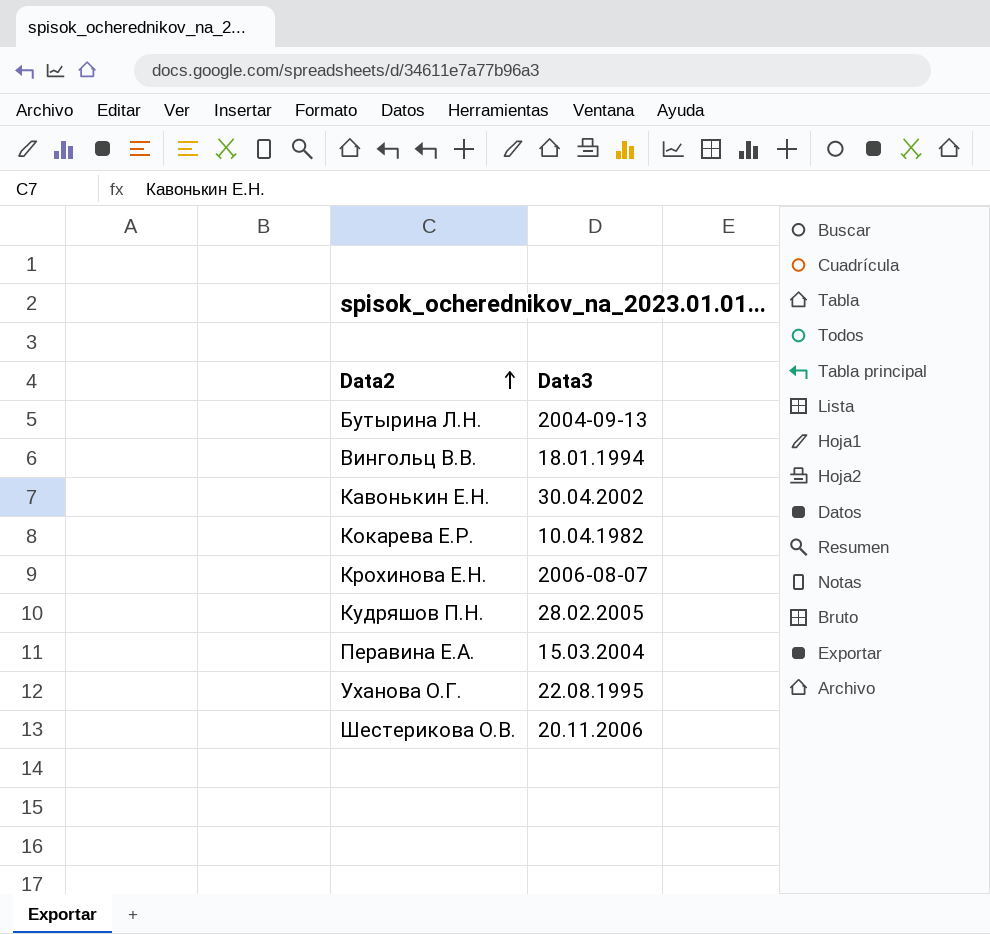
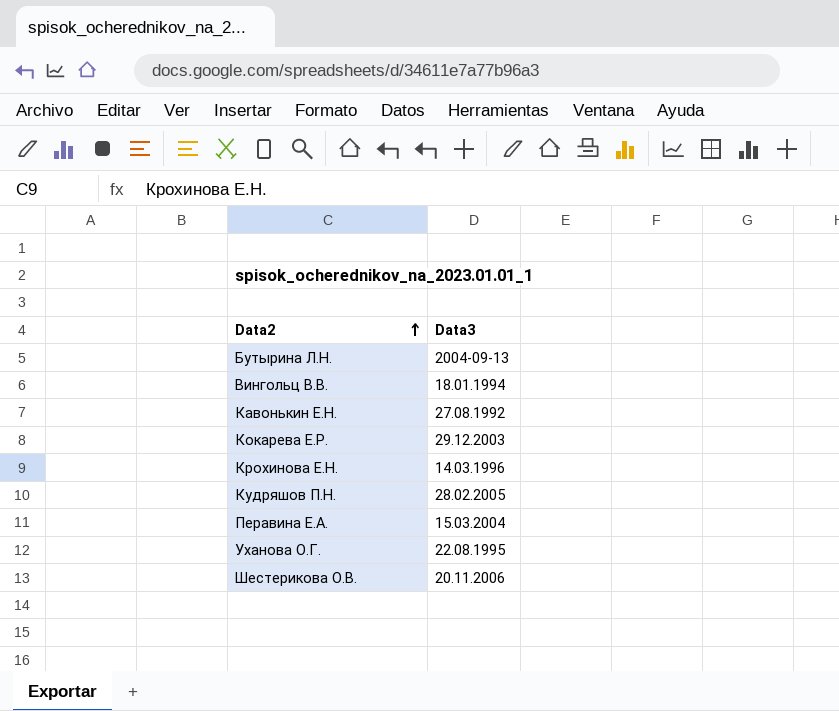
Кавонькин Е.Н. | Data3: 30.04.2002 -> 27.08.1992
Кокарева Е.Р. | Data3: 10.04.1982 -> 29.12.2003
Крохинова Е.Н. | Data3: 2006-08-07 -> 14.03.1996

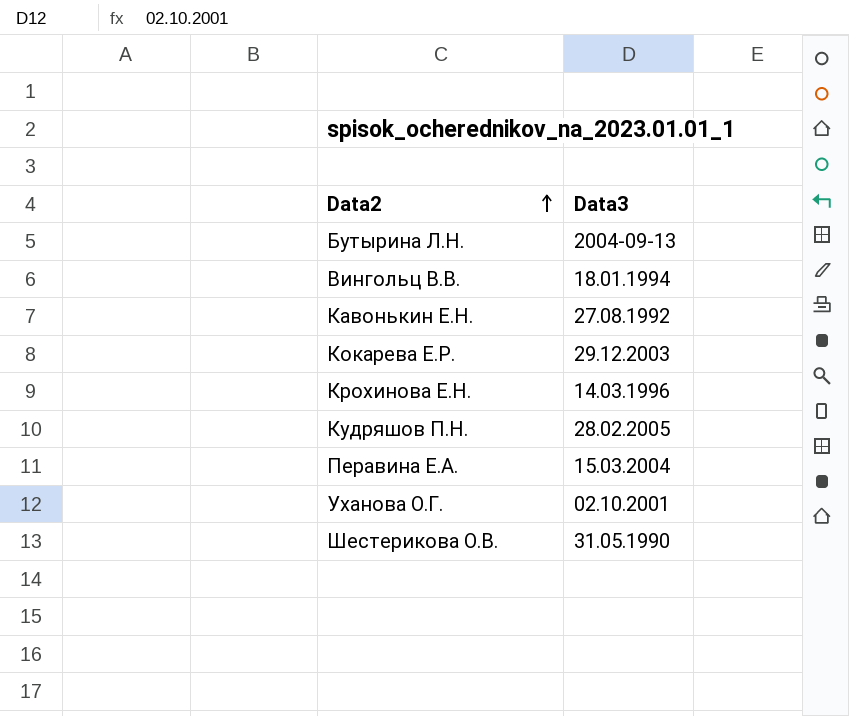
Уханова О.Г. | Data3: 22.08.1995 -> 02.10.2001
Шестерикова О.В. | Data3: 20.11.2006 -> 31.05.1990

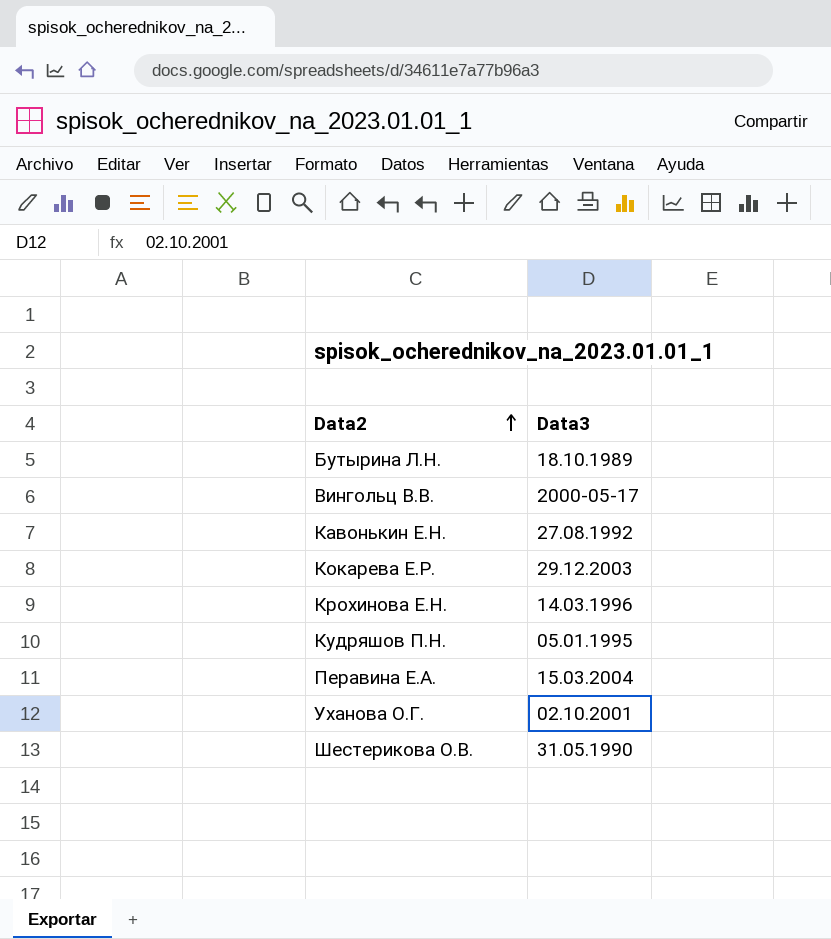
Бутырина Л.Н. | Data3: 2004-09-13 -> 18.10.1989
Вингольц В.В. | Data3: 18.01.1994 -> 2000-05-17
Кудряшов П.Н. | Data3: 28.02.2005 -> 05.01.1995

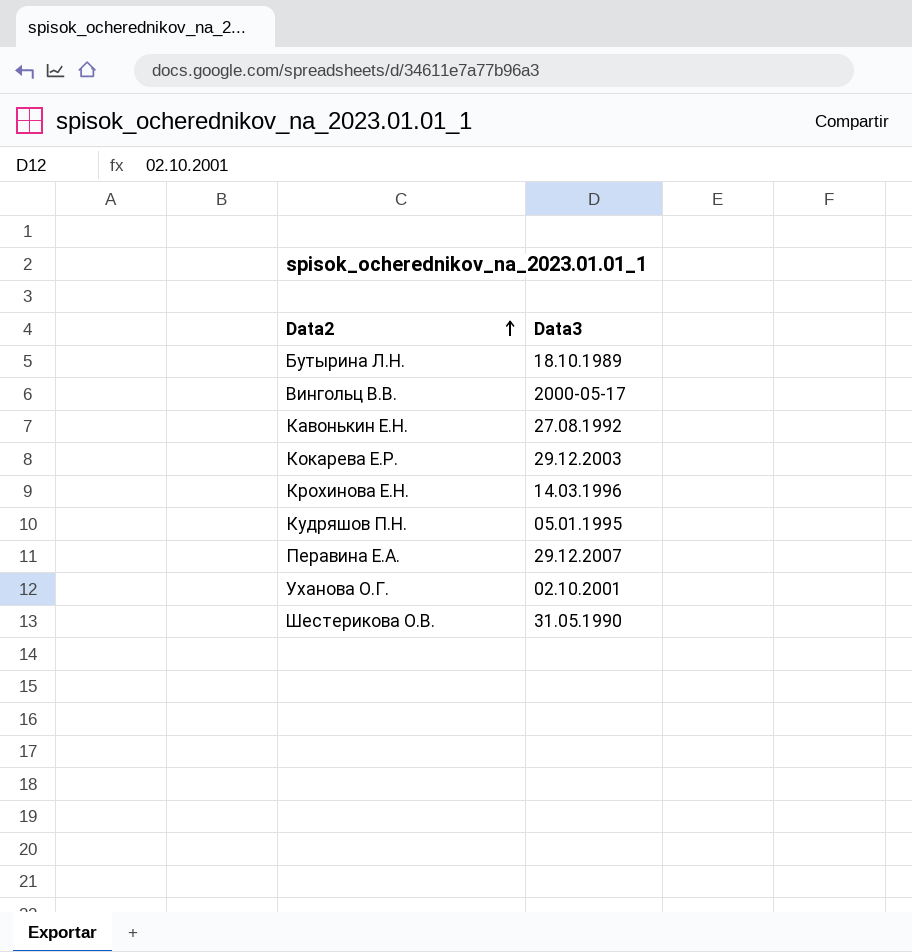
Перавина Е.А. | Data3: 15.03.2004 -> 29.12.2007

